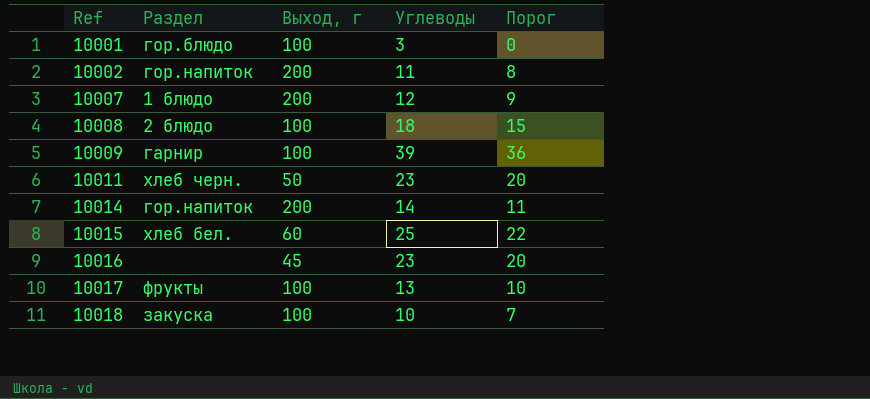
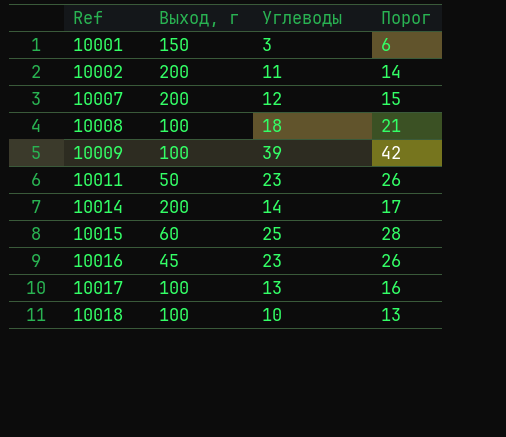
column Раздел | position: 2 -> none
column Порог | formula: [Углеводы] - 3 -> [Углеводы] + 3
10001 | Выход, г: 100 -> 150

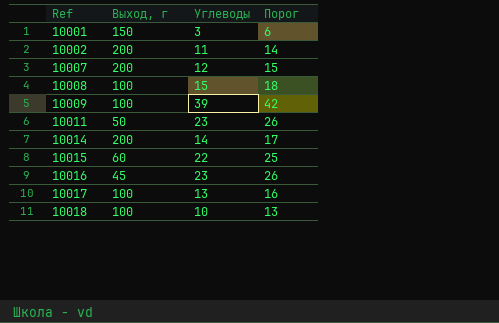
10008 | Углеводы: 18 -> 15
10008 | Порог: 21 -> 18
10015 | Углеводы: 25 -> 22
10015 | Порог: 28 -> 25

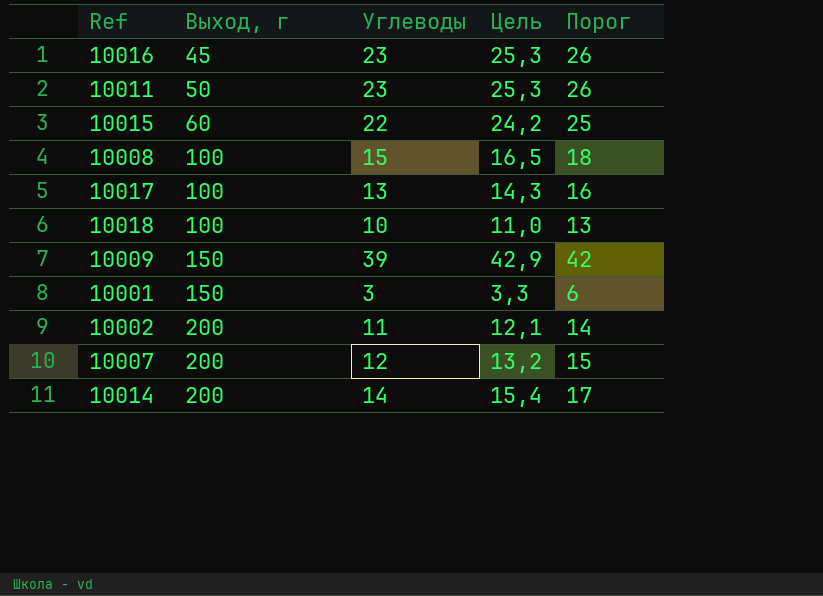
row order: Ref ascending -> Выход, г ascending
column Цель | formula: none -> [Углеводы] * 1,1
10009 | Выход, г: 100 -> 150

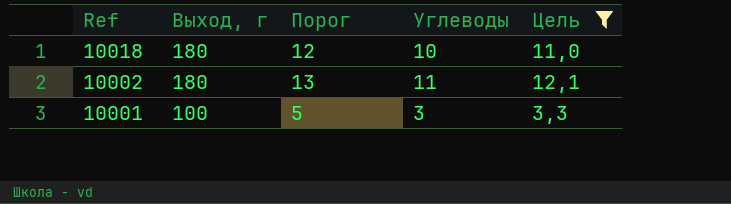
filter: none -> Цель <= 12,1
row order: Выход, г ascending -> Ref descending
column Порог | formula: [Углеводы] + 3 -> [Углеводы] + 2
column Порог | position: 5 -> 3
10018 | Выход, г: 100 -> 180
10002 | Выход, г: 200 -> 180
10001 | Выход, г: 150 -> 100

